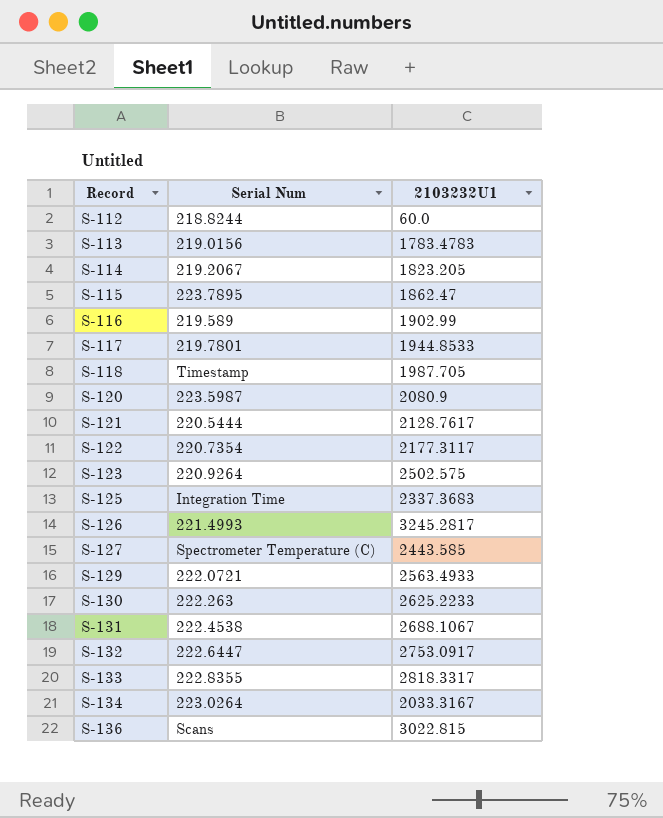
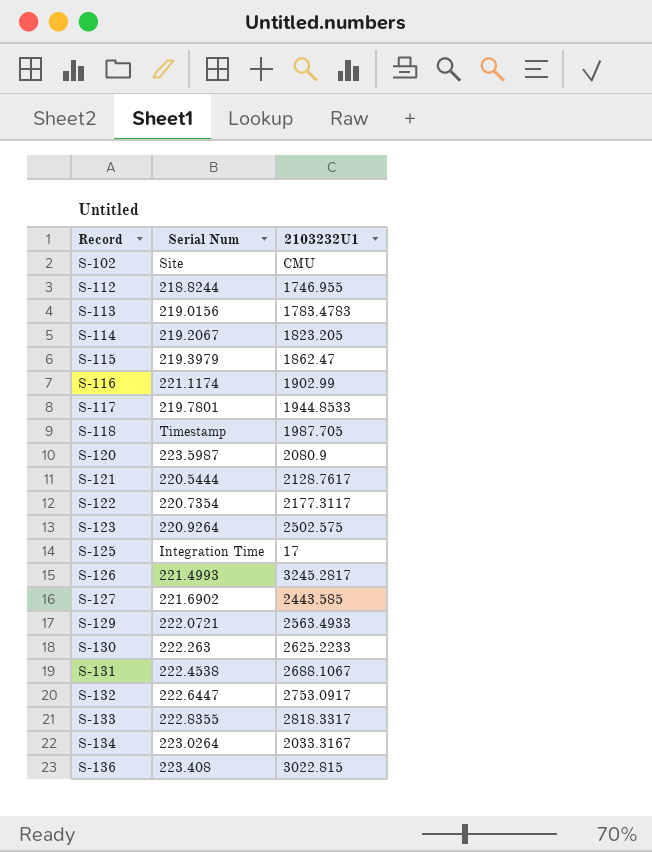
row S-102: none -> Site | CMU
S-112 | 2103232U1: 60.0 -> 1746.955
S-115 | Serial Num: 223.7895 -> 219.3979
S-116 | Serial Num: 219.589 -> 221.1174
S-125 | 2103232U1: 2337.3683 -> 17
S-127 | Serial Num: Spectrometer Temperature (C) -> 221.6902
S-136 | Serial Num: Scans -> 223.408

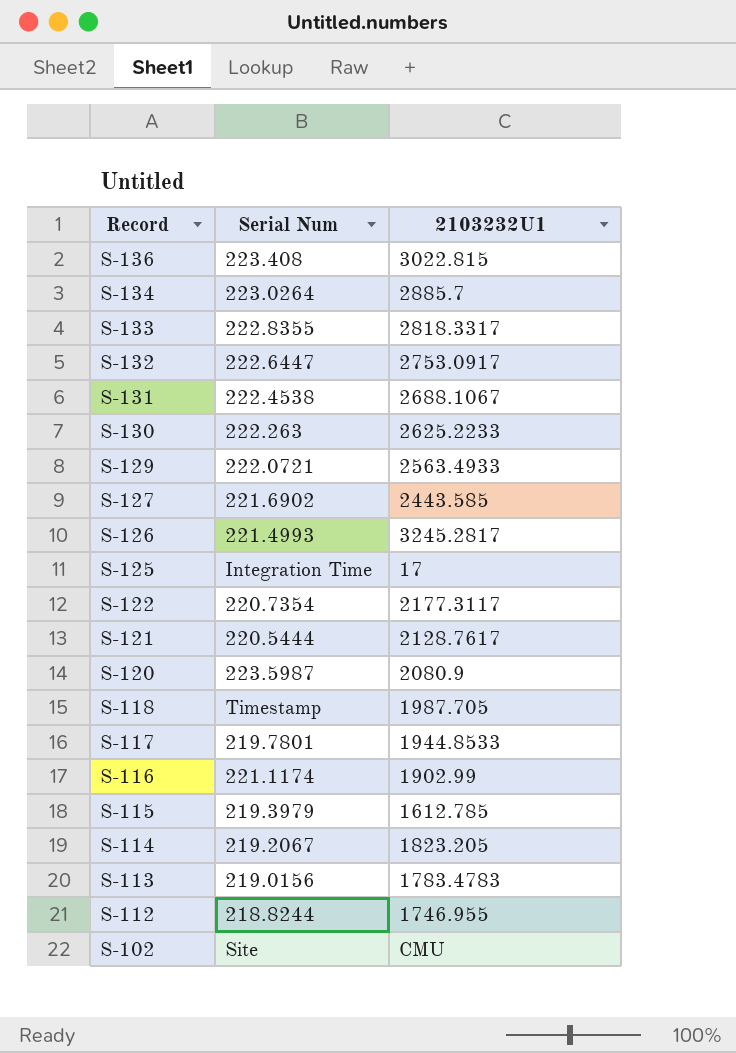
row order: Record ascending -> Record descending
row S-123: 220.9264 | 2502.575 -> none
S-134 | 2103232U1: 2033.3167 -> 2885.7
S-115 | 2103232U1: 1862.47 -> 1612.785

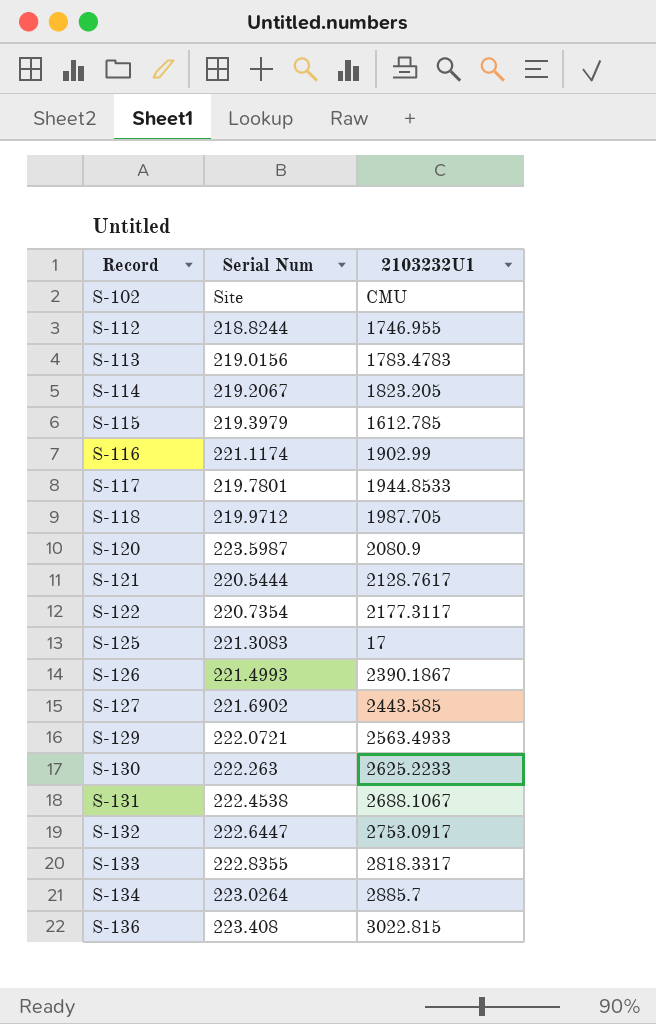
row order: Record descending -> Record ascending
S-118 | Serial Num: Timestamp -> 219.9712
S-125 | Serial Num: Integration Time -> 221.3083
S-126 | 2103232U1: 3245.2817 -> 2390.1867

